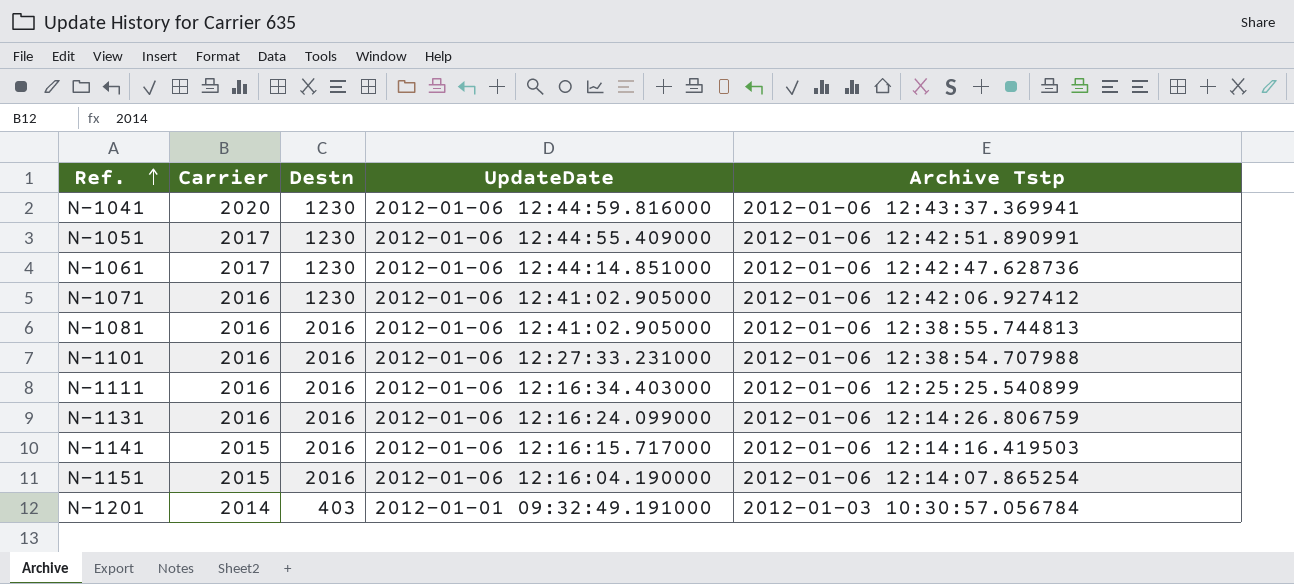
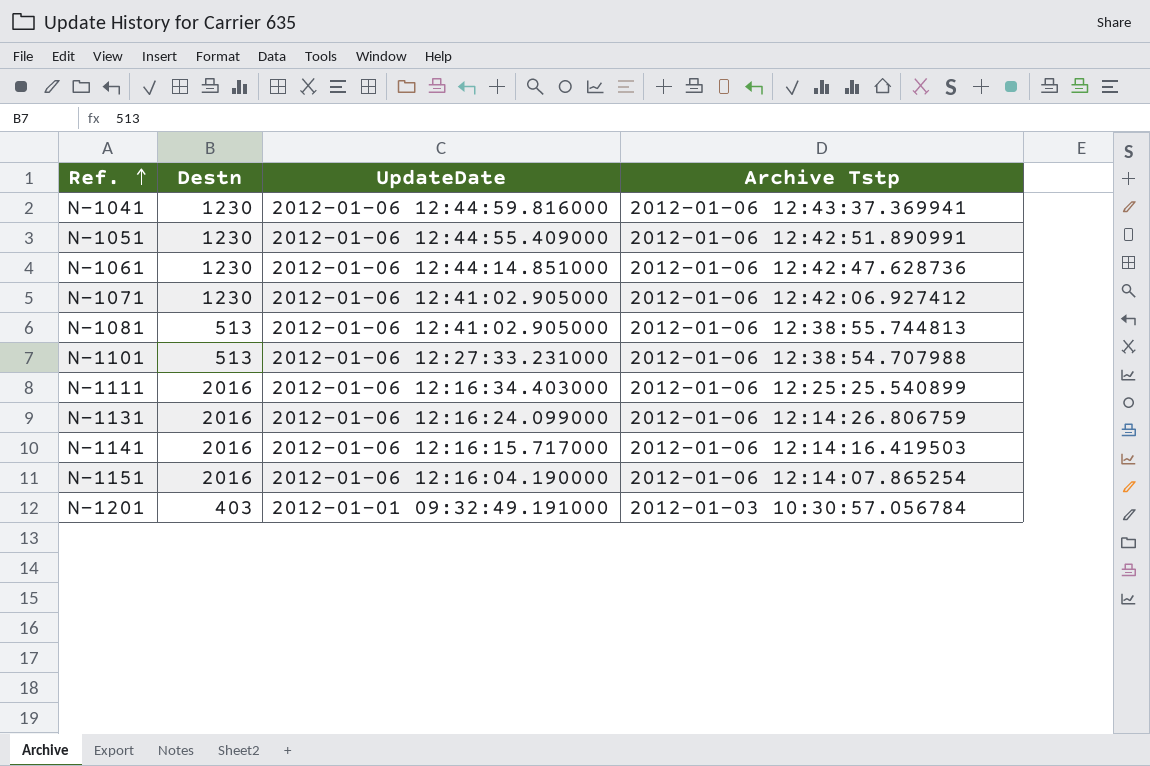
column Carrier | position: 2 -> none
N-1081 | Destn: 2016 -> 513
N-1101 | Destn: 2016 -> 513

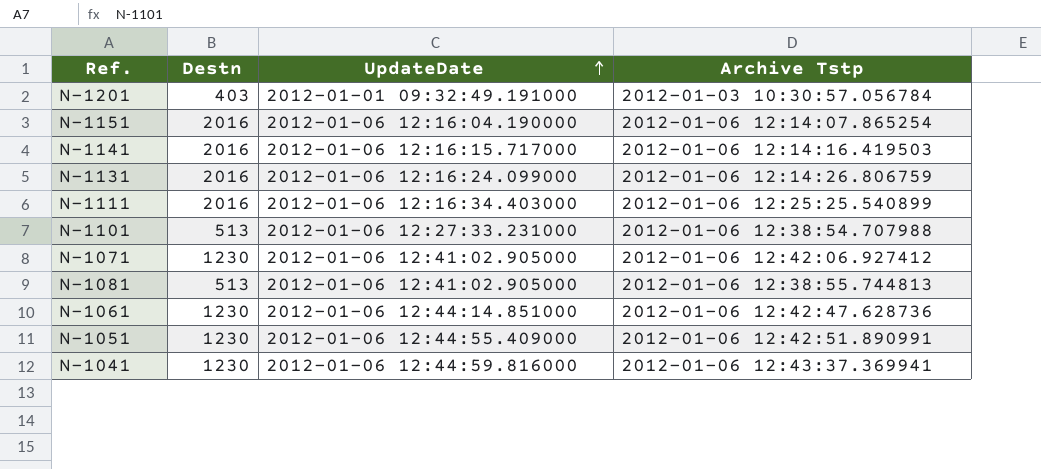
row order: Ref. ascending -> UpdateDate ascending

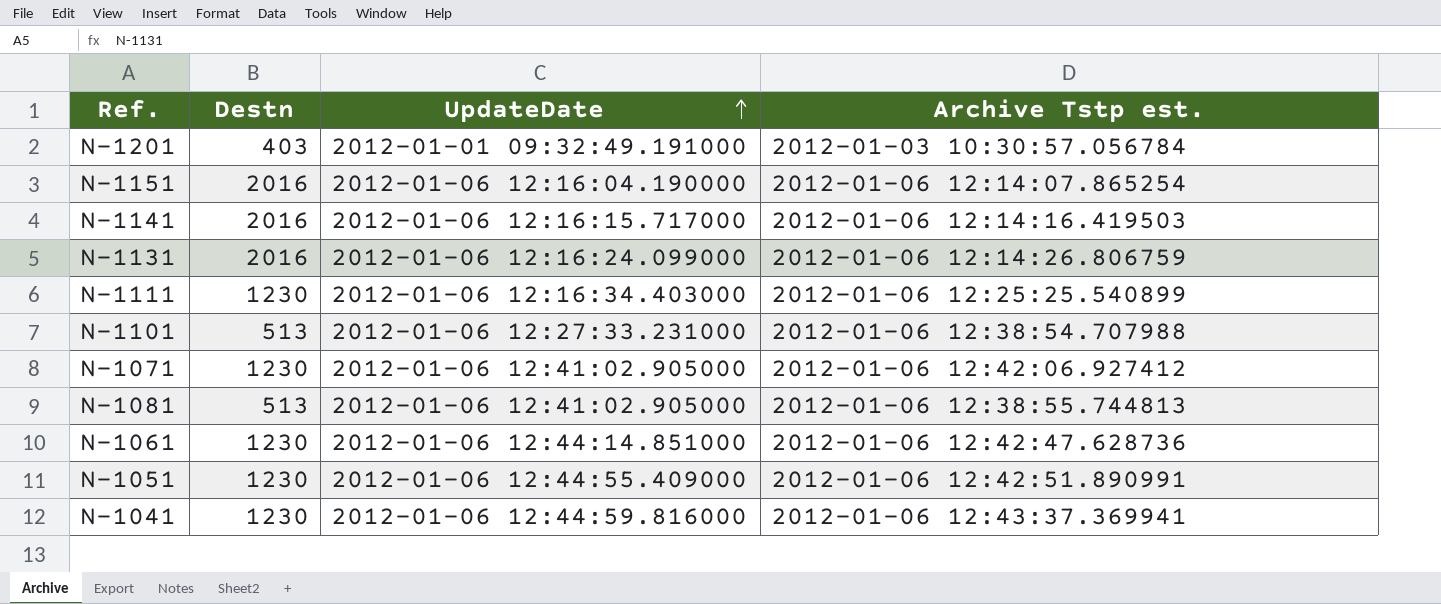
column name: Archive Tstp -> Archive Tstp est.
N-1111 | Destn: 2016 -> 1230

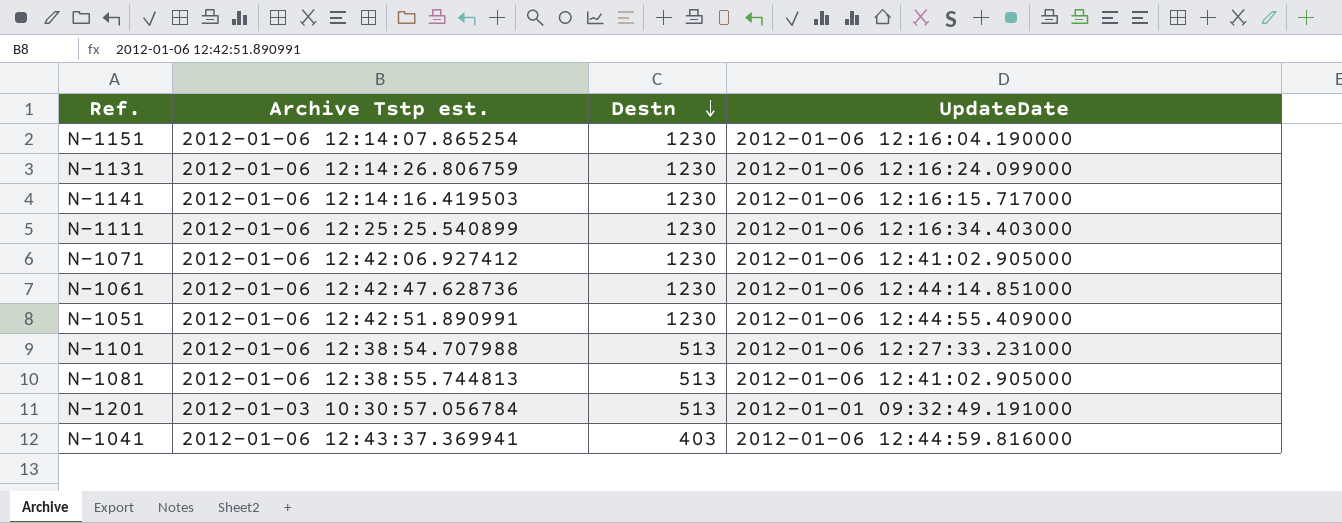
row order: UpdateDate ascending -> Destn descending
column Archive Tstp est. | position: 4 -> 2
N-1151 | Destn: 2016 -> 1230
N-1131 | Destn: 2016 -> 1230
N-1141 | Destn: 2016 -> 1230
N-1201 | Destn: 403 -> 513
N-1041 | Destn: 1230 -> 403

